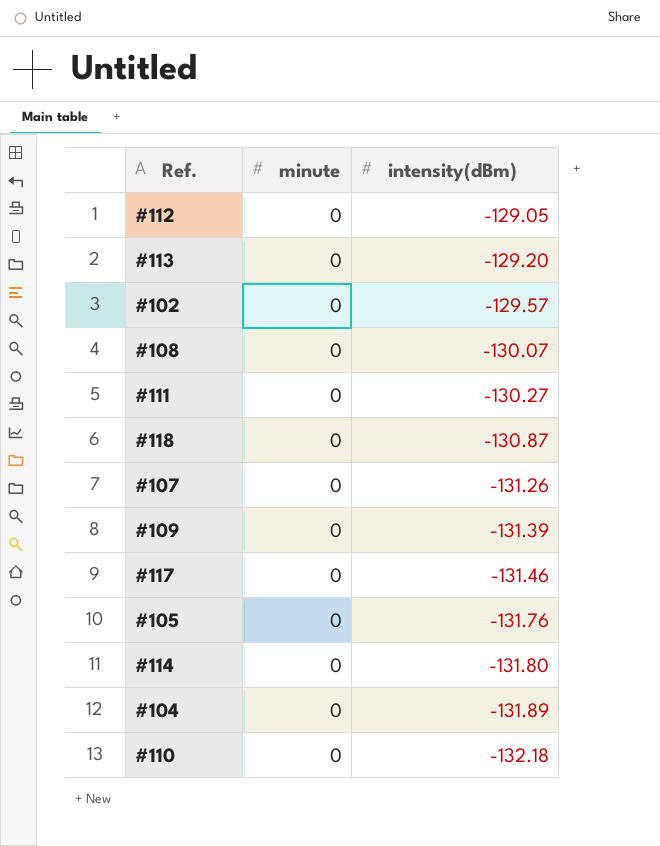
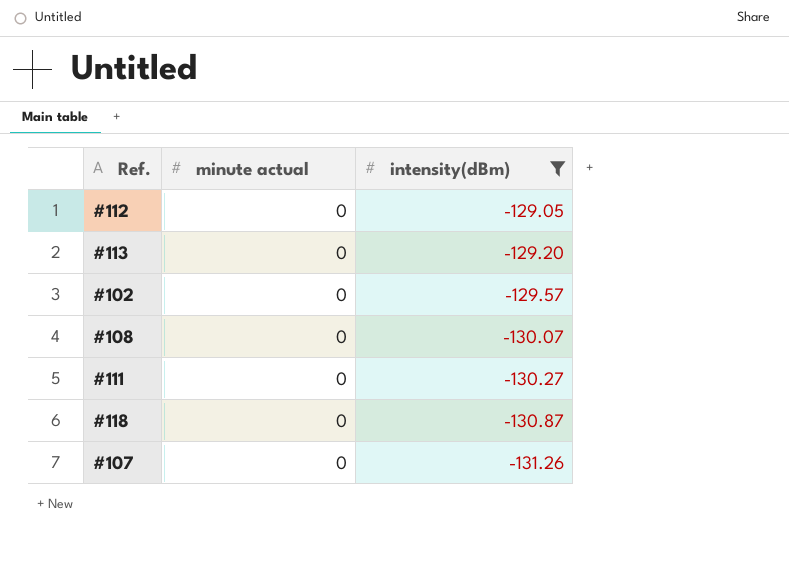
filter: none -> intensity(dBm) >= -131.26
column name: minute -> minute actual

